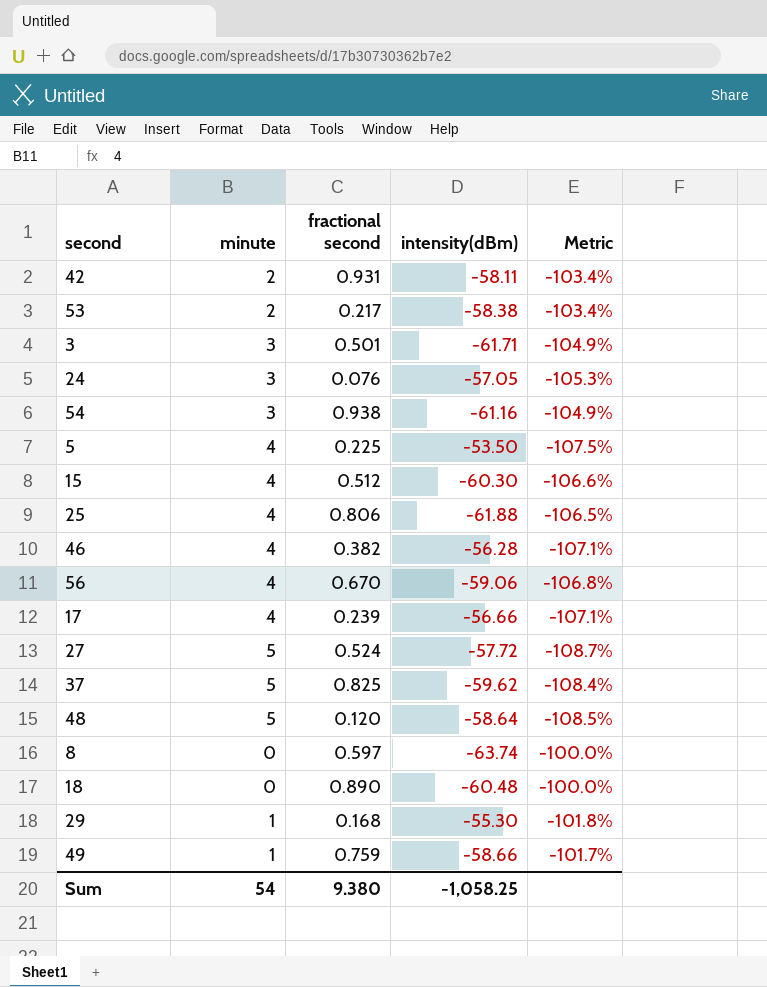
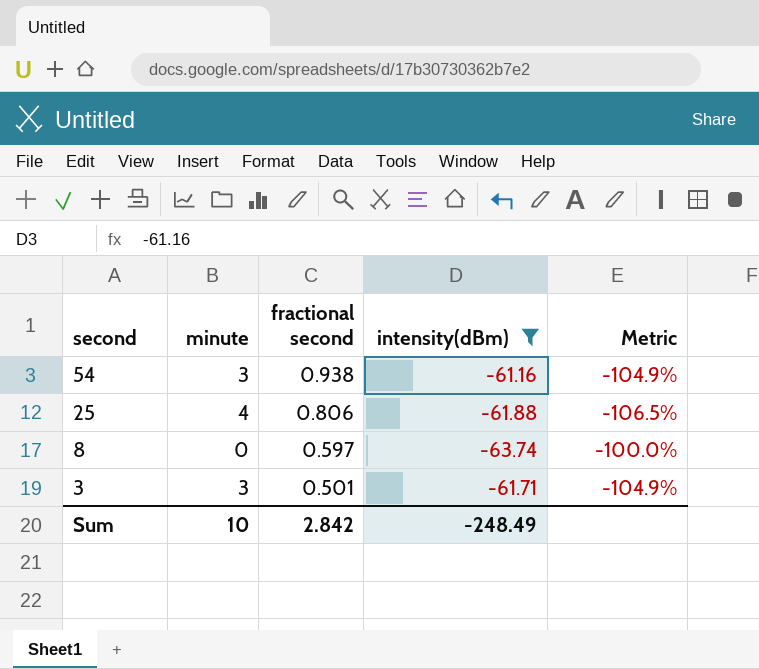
filter: none -> intensity(dBm) <= -61.16
row order: none -> second descending
Sum | minute: 54 -> 10
Sum | fractional second: 9.380 -> 2.842
Sum | intensity(dBm): -1,058.25 -> -248.49

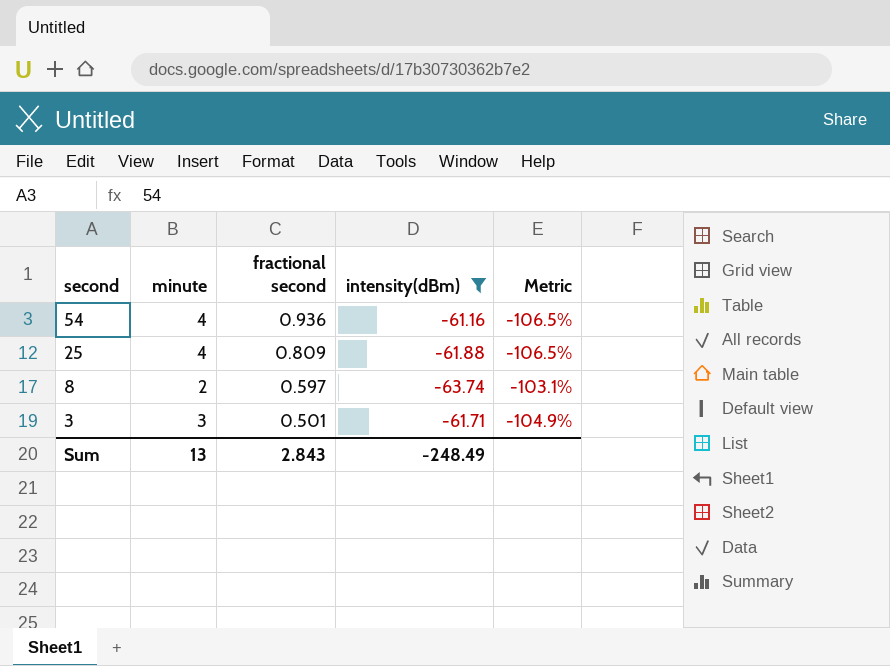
54 | minute: 3 -> 4
54 | fractional second: 0.938 -> 0.936
54 | Metric: -104.9% -> -106.5%
25 | fractional second: 0.806 -> 0.809
8 | minute: 0 -> 2
8 | Metric: -100.0% -> -103.1%
Sum | minute: 10 -> 13
Sum | fractional second: 2.842 -> 2.843

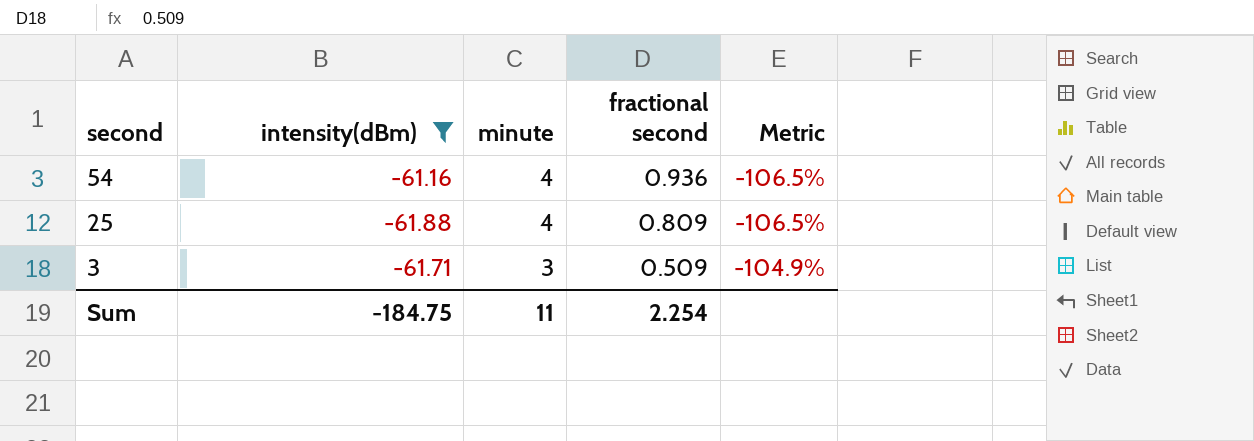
column intensity(dBm) | position: 4 -> 2
row 8: 2 | 0.597 | -63.74 | -103.1% -> none
3 | fractional second: 0.501 -> 0.509
Sum | intensity(dBm): -248.49 -> -184.75
Sum | minute: 13 -> 11
Sum | fractional second: 2.843 -> 2.254

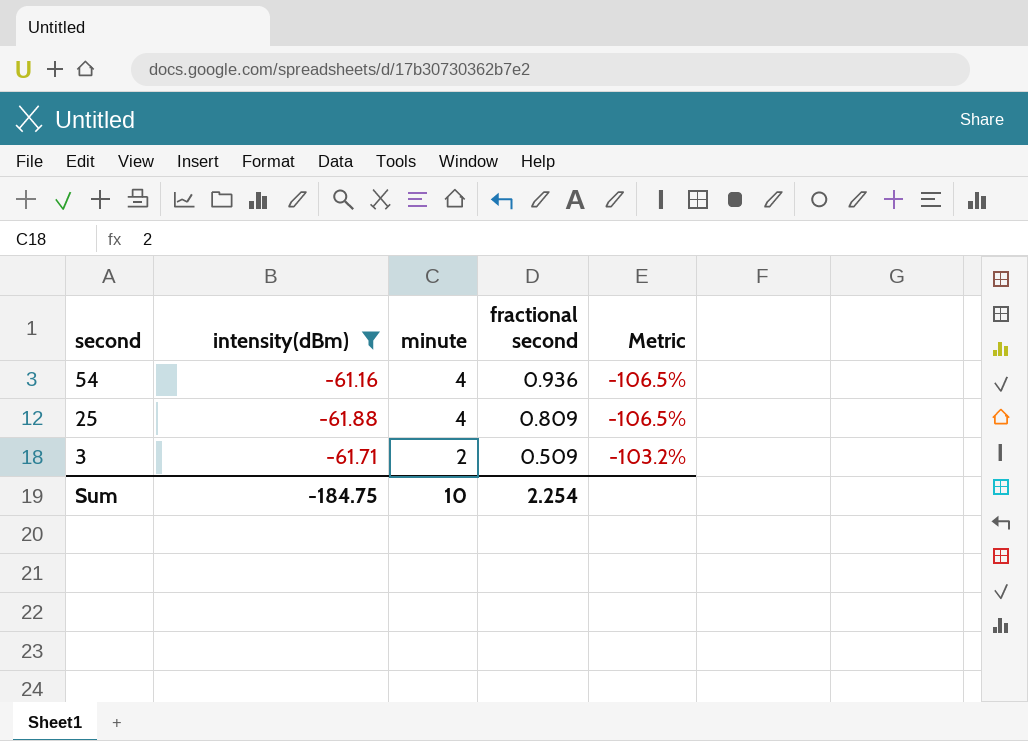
3 | minute: 3 -> 2
3 | Metric: -104.9% -> -103.2%
Sum | minute: 11 -> 10

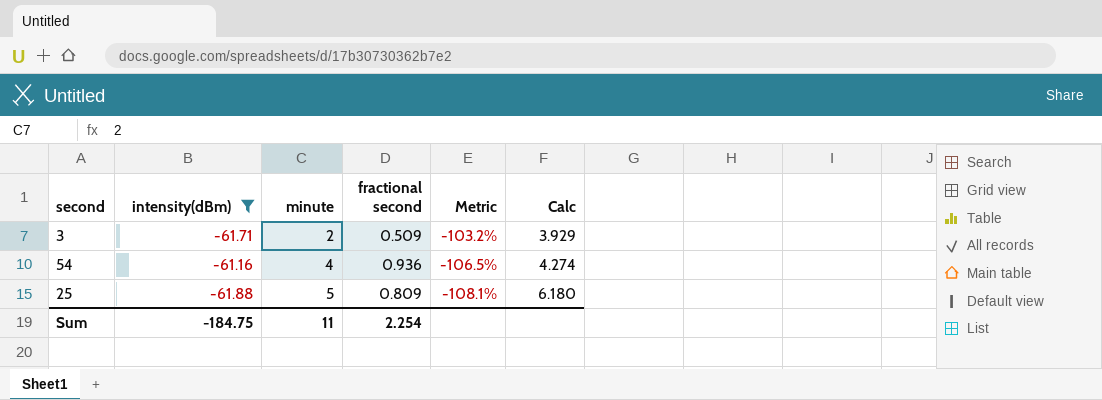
row order: second descending -> minute ascending
column Calc | formula: none -> [minute] / [fractional second]
25 | minute: 4 -> 5
25 | Metric: -106.5% -> -108.1%
Sum | minute: 10 -> 11

